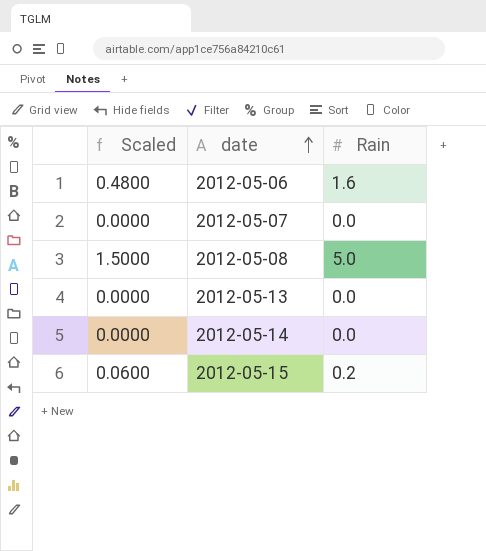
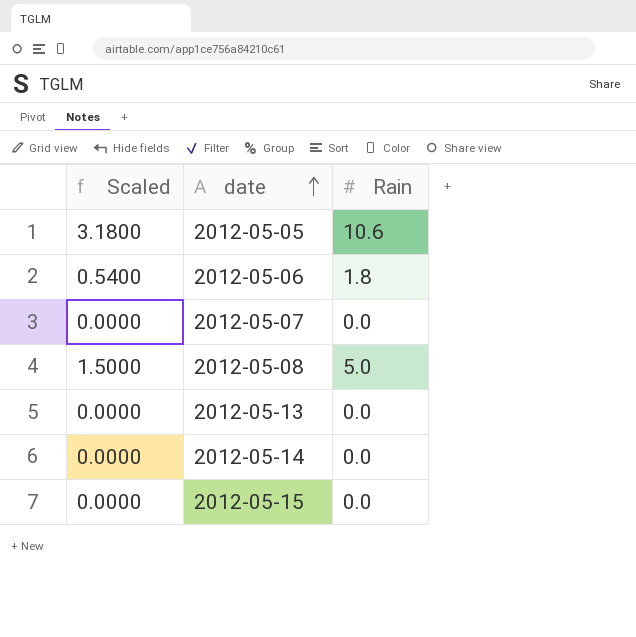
row 2012-05-05: none -> 3.1800 | 10.6
2012-05-06 | Scaled: 0.4800 -> 0.5400
2012-05-06 | Rain: 1.6 -> 1.8
2012-05-15 | Scaled: 0.0600 -> 0.0000
2012-05-15 | Rain: 0.2 -> 0.0

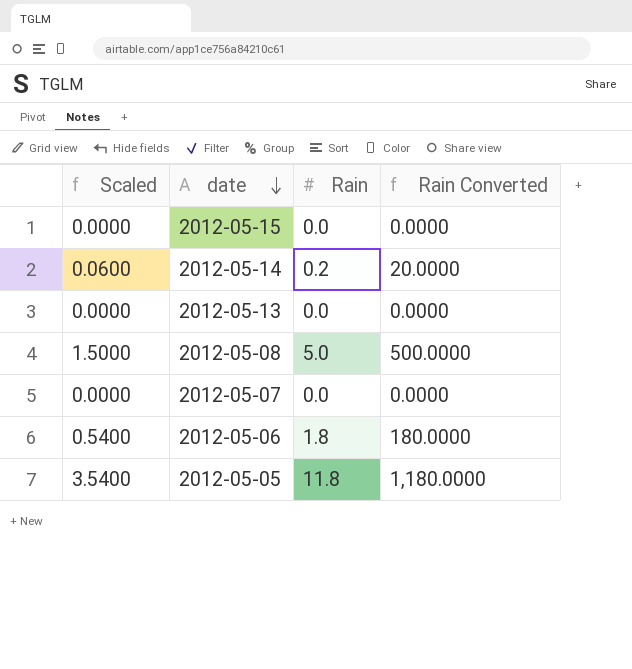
row order: date ascending -> date descending
column Rain Converted | formula: none -> [Rain] * 100
2012-05-14 | Scaled: 0.0000 -> 0.0600
2012-05-14 | Rain: 0.0 -> 0.2
2012-05-05 | Scaled: 3.1800 -> 3.5400
2012-05-05 | Rain: 10.6 -> 11.8

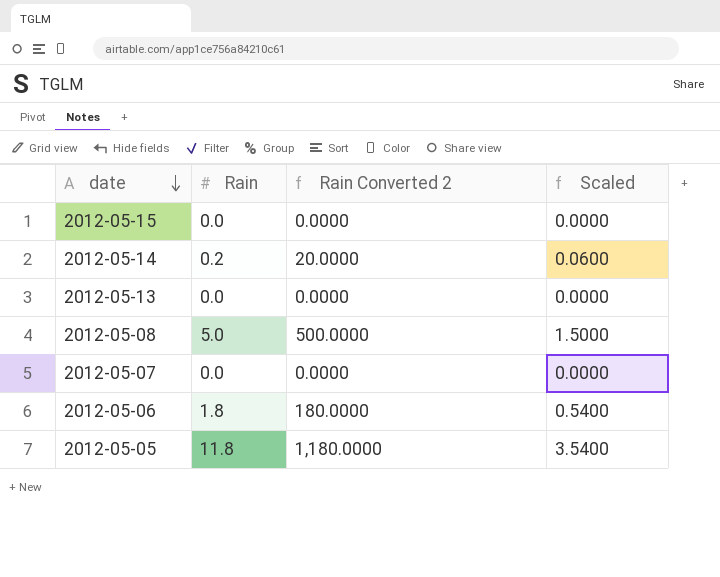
column name: Rain Converted -> Rain Converted 2
column Scaled | position: 1 -> 4

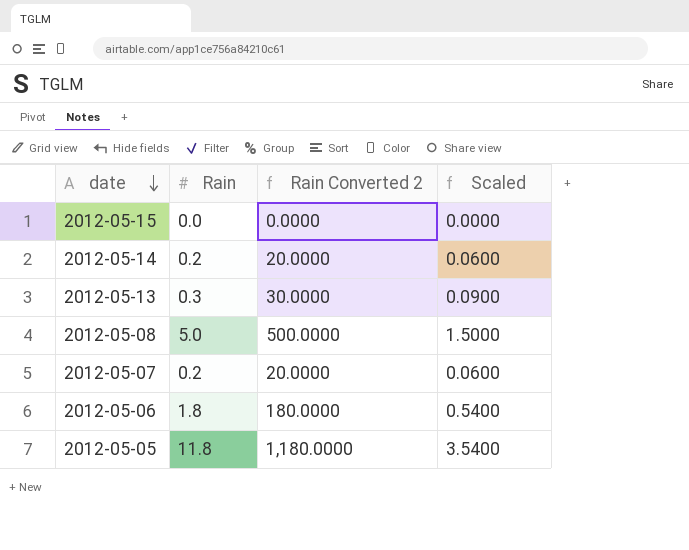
2012-05-13 | Rain: 0.0 -> 0.3
2012-05-13 | Rain Converted 2: 0.0000 -> 30.0000
2012-05-13 | Scaled: 0.0000 -> 0.0900
2012-05-07 | Rain: 0.0 -> 0.2
2012-05-07 | Rain Converted 2: 0.0000 -> 20.0000
2012-05-07 | Scaled: 0.0000 -> 0.0600

